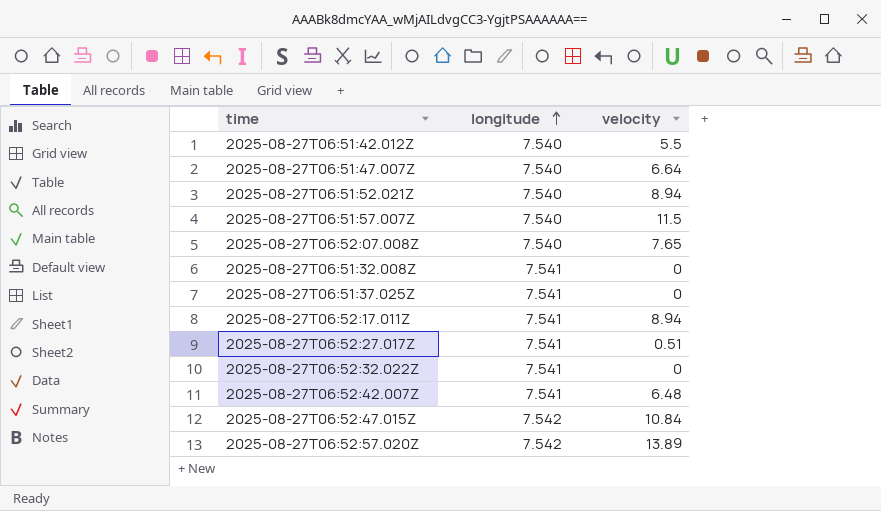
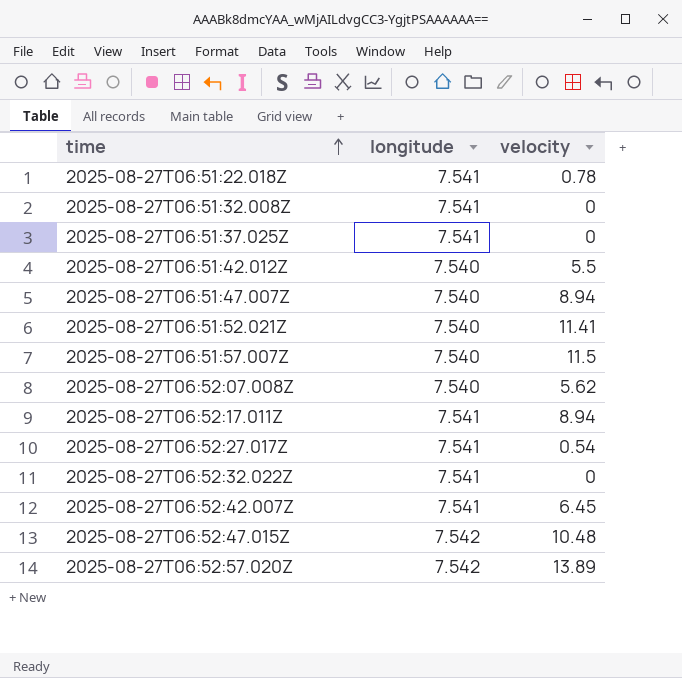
row order: longitude ascending -> time ascending
row 2025-08-27T06:51:22.018Z: none -> 7.541 | 0.78
2025-08-27T06:51:47.007Z | velocity: 6.64 -> 8.94
2025-08-27T06:51:52.021Z | velocity: 8.94 -> 11.41
2025-08-27T06:52:07.008Z | velocity: 7.65 -> 5.62
2025-08-27T06:52:27.017Z | velocity: 0.51 -> 0.54
2025-08-27T06:52:42.007Z | velocity: 6.48 -> 6.45
2025-08-27T06:52:47.015Z | velocity: 10.84 -> 10.48

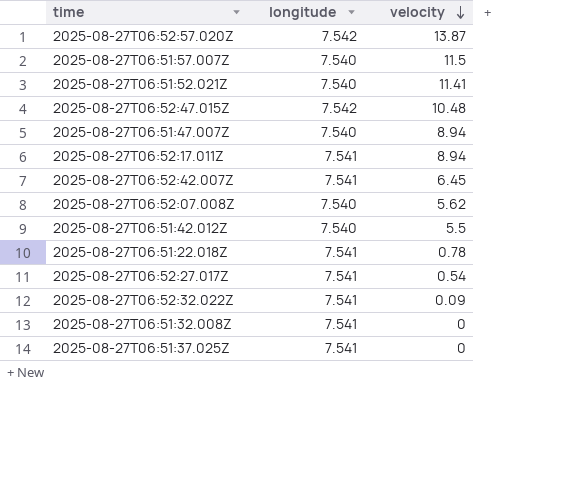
row order: time ascending -> velocity descending
2025-08-27T06:52:57.020Z | velocity: 13.89 -> 13.87
2025-08-27T06:52:32.022Z | velocity: 0 -> 0.09

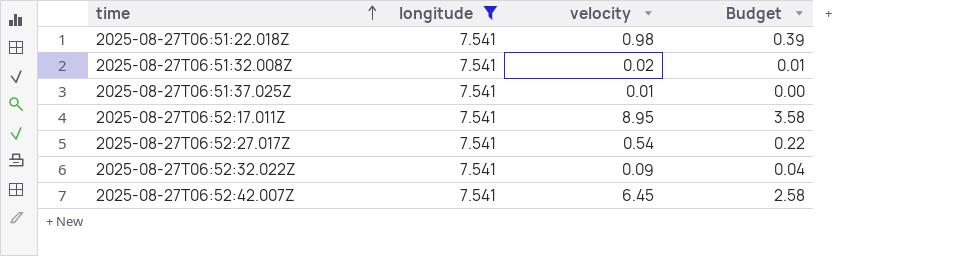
filter: none -> longitude = 7.541
row order: velocity descending -> time ascending
column Budget | formula: none -> [velocity] * 0.4
2025-08-27T06:51:22.018Z | velocity: 0.78 -> 0.98
2025-08-27T06:51:32.008Z | velocity: 0 -> 0.02
2025-08-27T06:51:37.025Z | velocity: 0 -> 0.01
2025-08-27T06:52:17.011Z | velocity: 8.94 -> 8.95

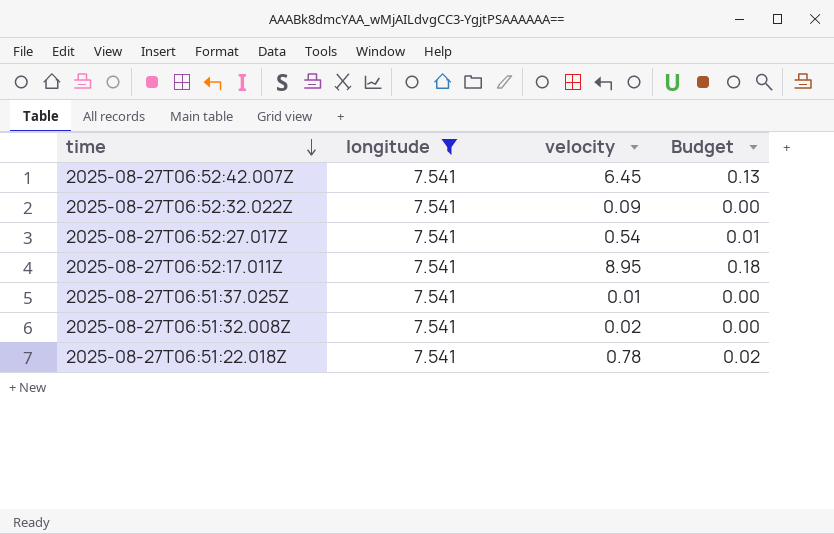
row order: time ascending -> time descending
column Budget | formula: [velocity] * 0.4 -> [velocity] * 0.02
2025-08-27T06:51:22.018Z | velocity: 0.98 -> 0.78

